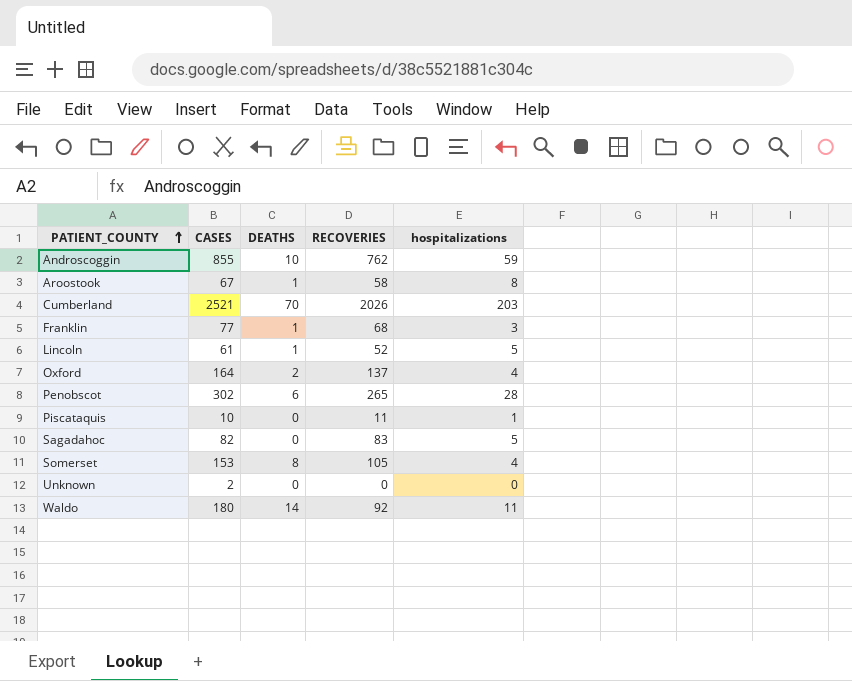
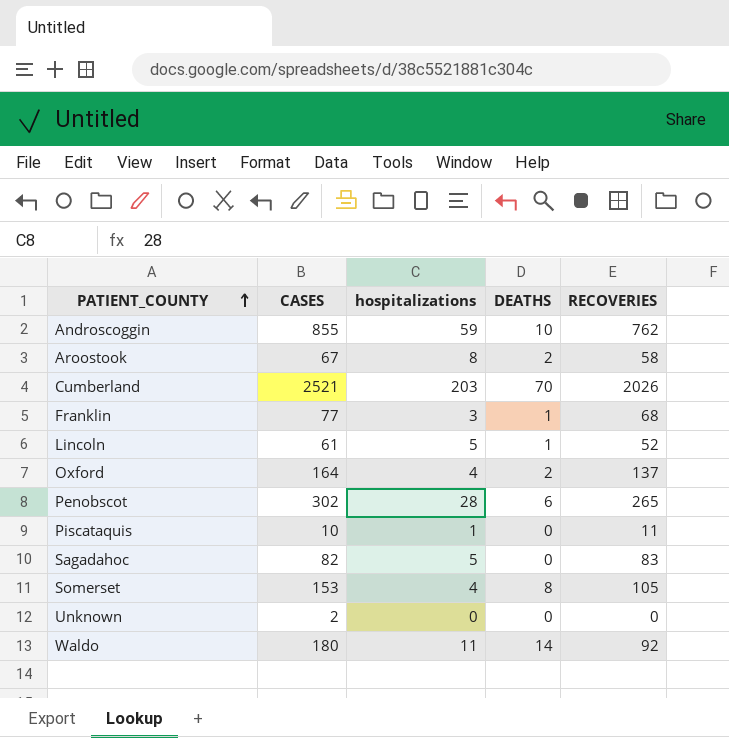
column hospitalizations | position: 5 -> 3
Aroostook | DEATHS: 1 -> 2

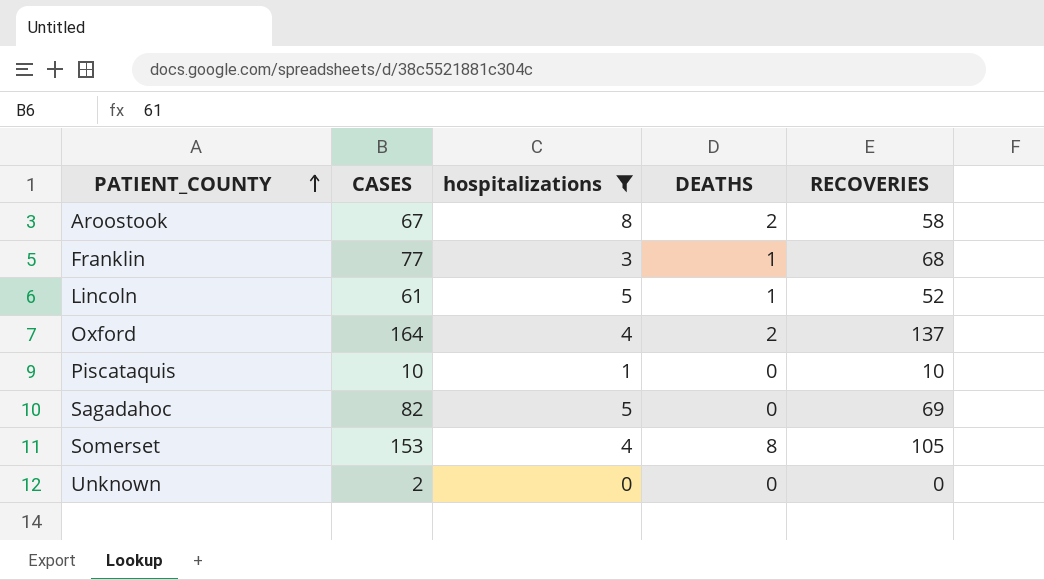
filter: none -> hospitalizations <= 8
Piscataquis | RECOVERIES: 11 -> 10
Sagadahoc | RECOVERIES: 83 -> 69

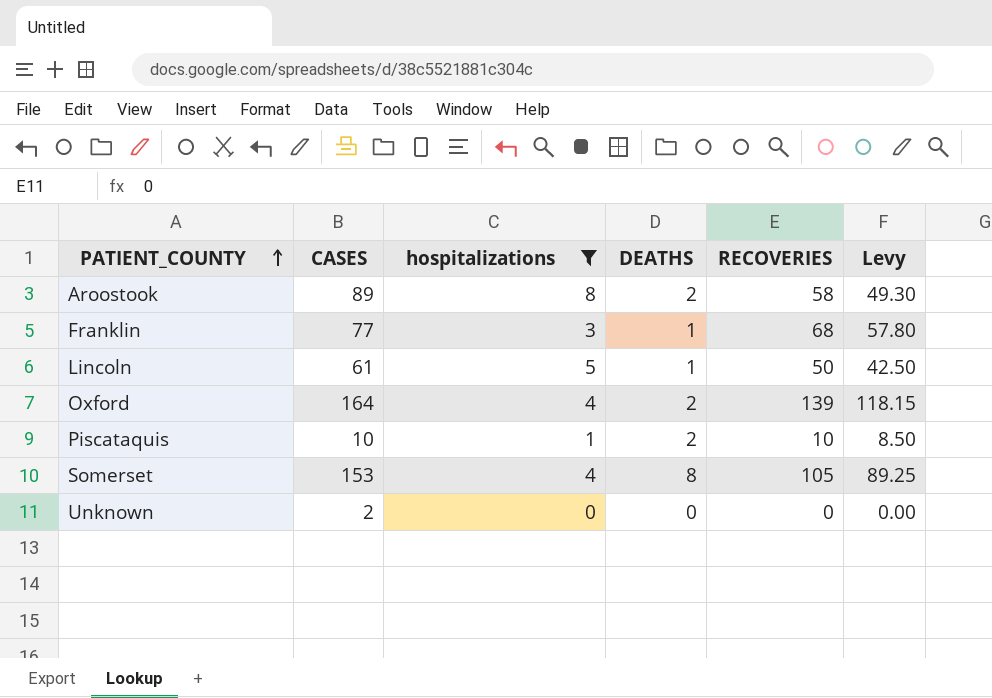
column Levy | formula: none -> [RECOVERIES] * 0.85
row Sagadahoc: 82 | 5 | 0 | 69 -> none
Aroostook | CASES: 67 -> 89
Lincoln | RECOVERIES: 52 -> 50
Oxford | RECOVERIES: 137 -> 139
Piscataquis | DEATHS: 0 -> 2

